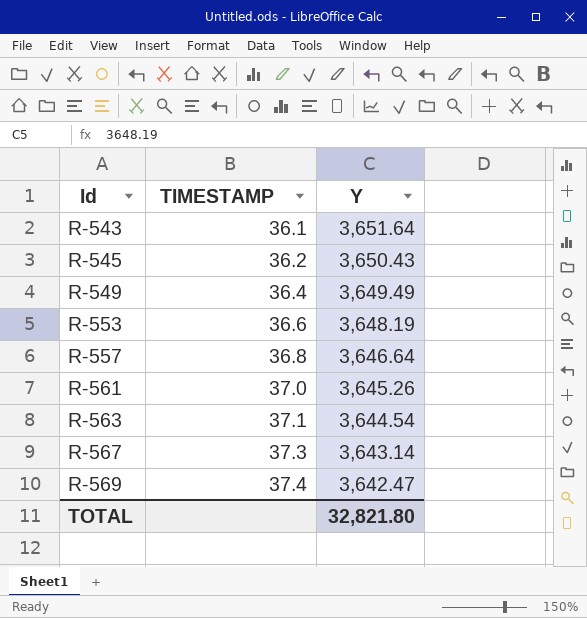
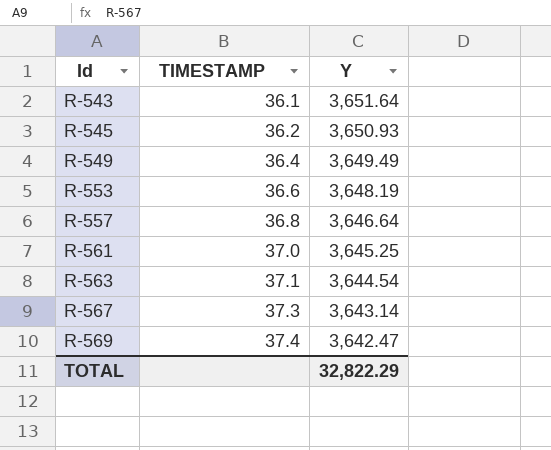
R-545 | Y: 3,650.43 -> 3,650.93
R-561 | Y: 3,645.26 -> 3,645.25
TOTAL | Y: 32,821.80 -> 32,822.29

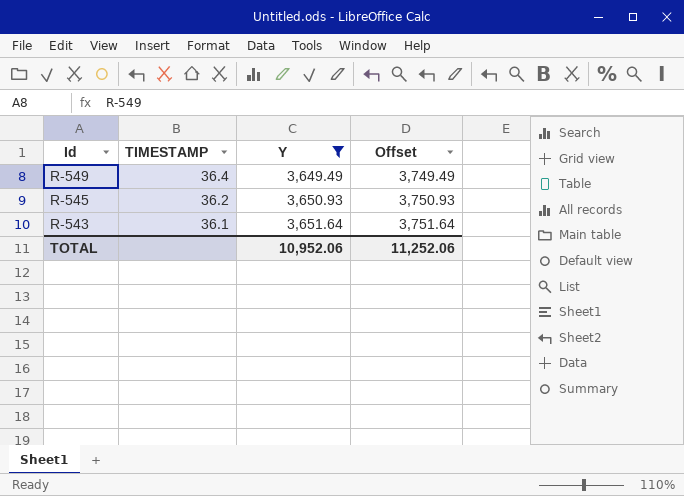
filter: none -> Y >= 3,649.49
row order: Id ascending -> Id descending
column Offset | formula: none -> [Y] + 100
TOTAL | Y: 32,822.29 -> 10,952.06

